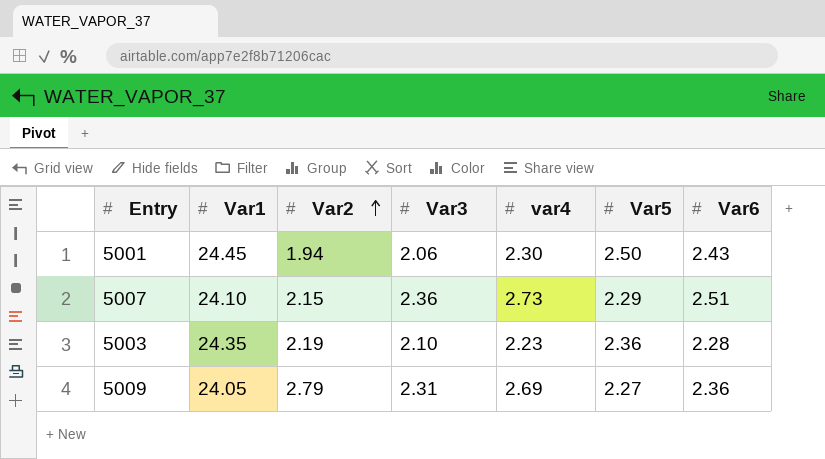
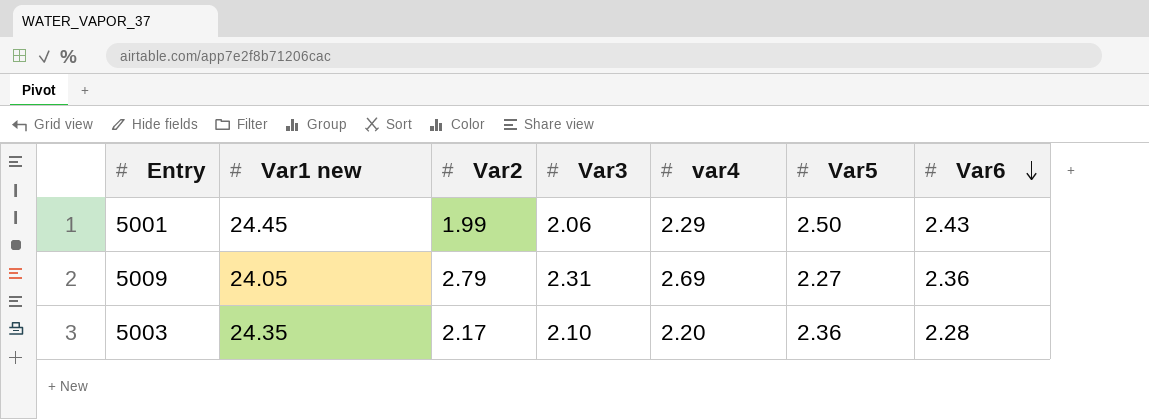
row order: Var2 ascending -> Var6 descending
column name: Var1 -> Var1 new
row 5007: 24.10 | 2.15 | 2.36 | 2.73 | 2.29 | 2.51 -> none
5001 | Var2: 1.94 -> 1.99
5001 | var4: 2.30 -> 2.29
5003 | Var2: 2.19 -> 2.17
5003 | var4: 2.23 -> 2.20

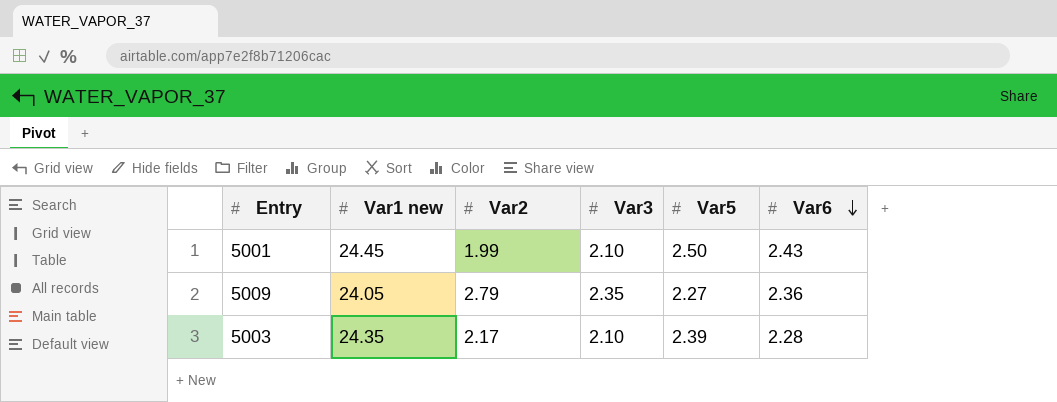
column var4 | position: 5 -> none
5001 | Var3: 2.06 -> 2.10
5009 | Var3: 2.31 -> 2.35
5003 | Var5: 2.36 -> 2.39

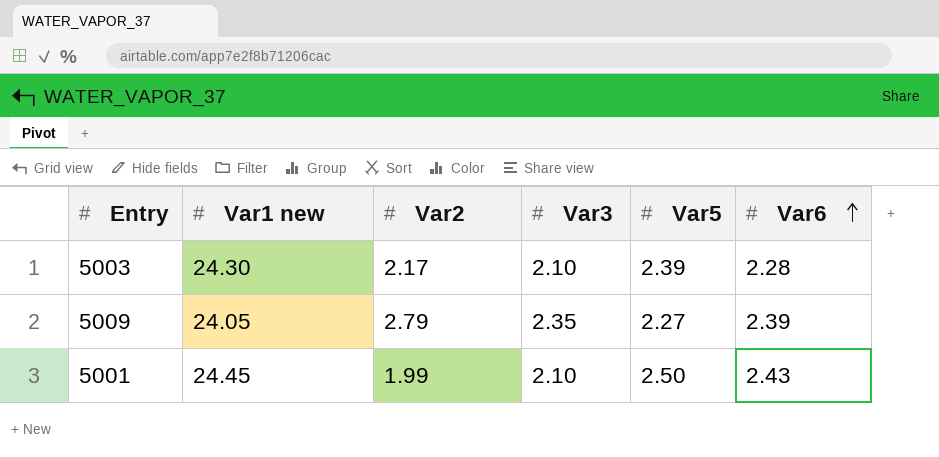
row order: Var6 descending -> Var6 ascending
5003 | Var1 new: 24.35 -> 24.30
5009 | Var6: 2.36 -> 2.39

